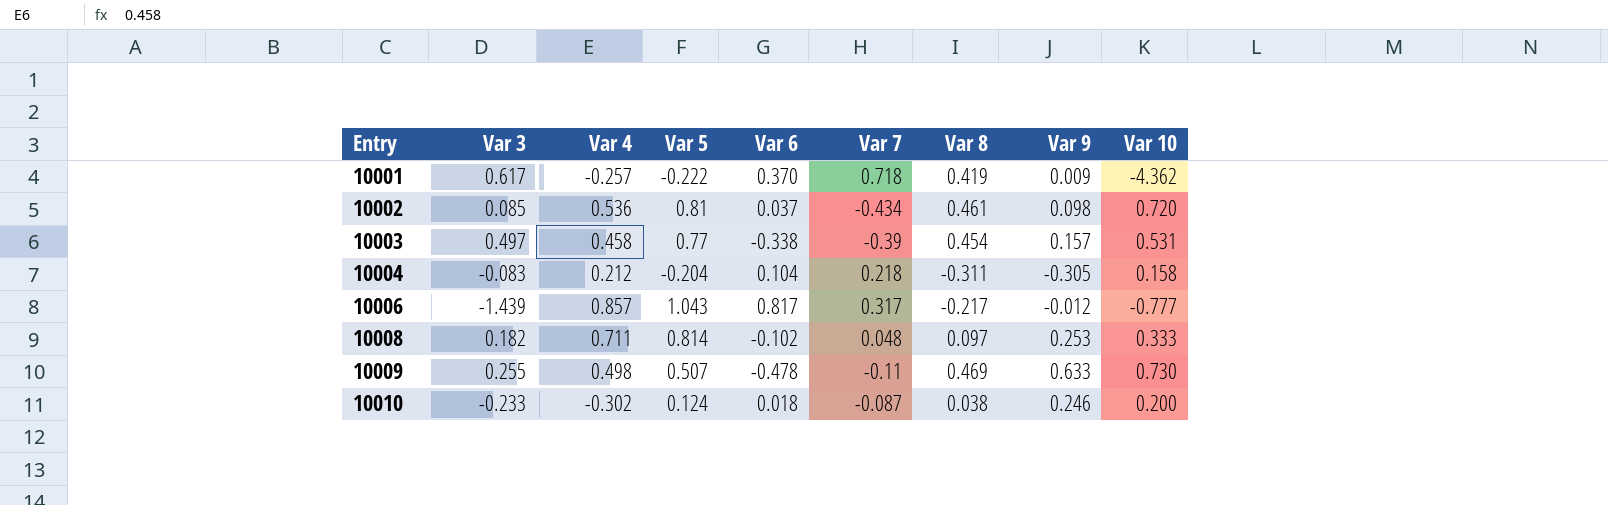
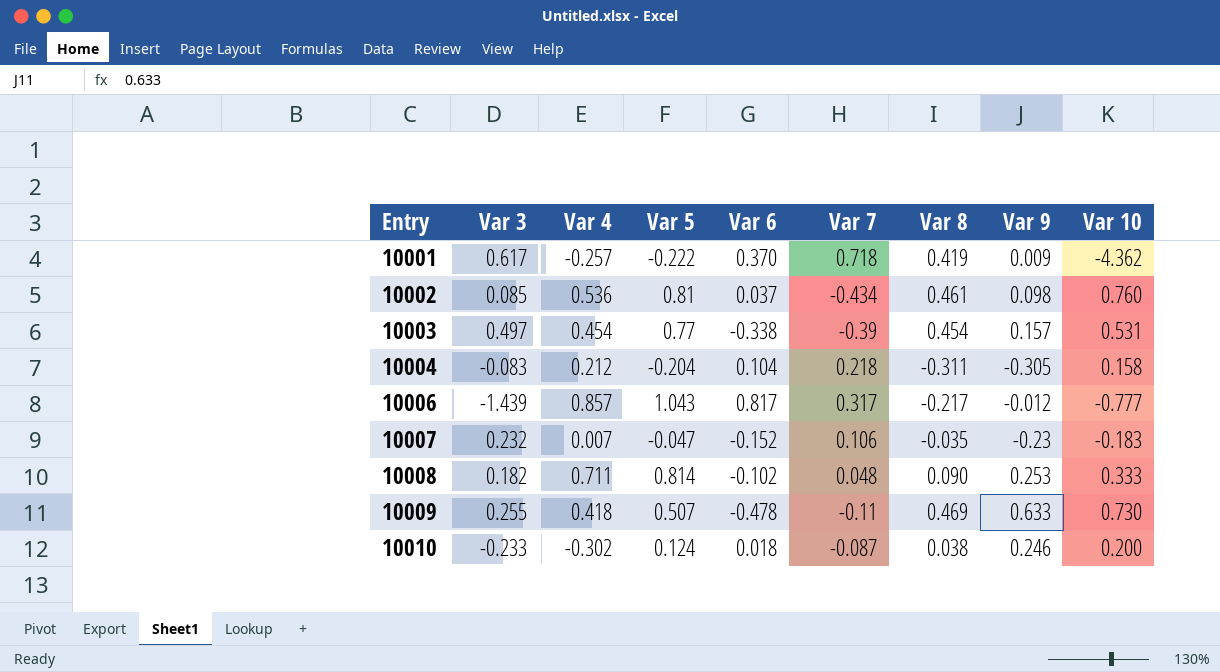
10002 | Var 10: 0.720 -> 0.760
10003 | Var 4: 0.458 -> 0.454
row 10007: none -> 0.232 | 0.007 | -0.047 | -0.152 | 0.106 | -0.035 | -0.23 | -0.183
10008 | Var 8: 0.097 -> 0.090
10009 | Var 4: 0.498 -> 0.418

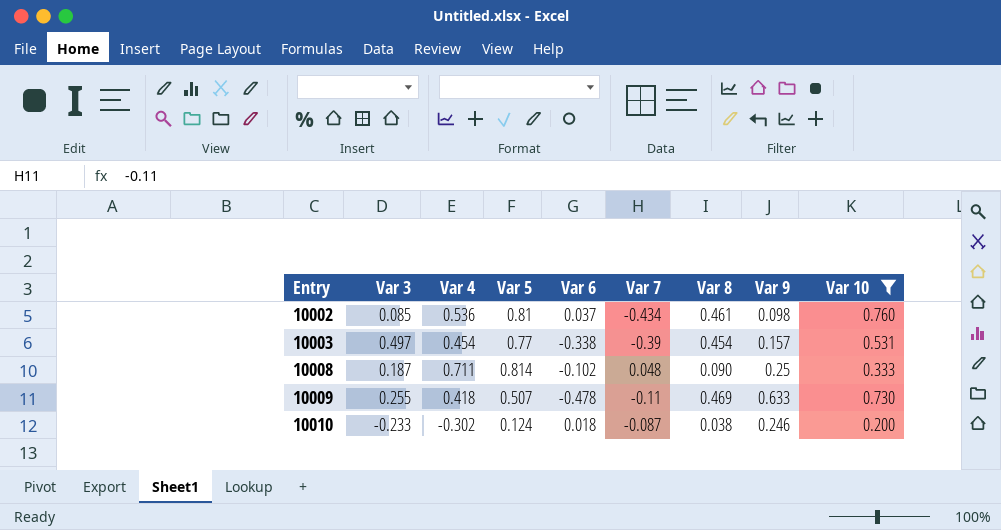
filter: none -> Var 10 >= 0.200
10008 | Var 3: 0.182 -> 0.187
10008 | Var 9: 0.253 -> 0.25

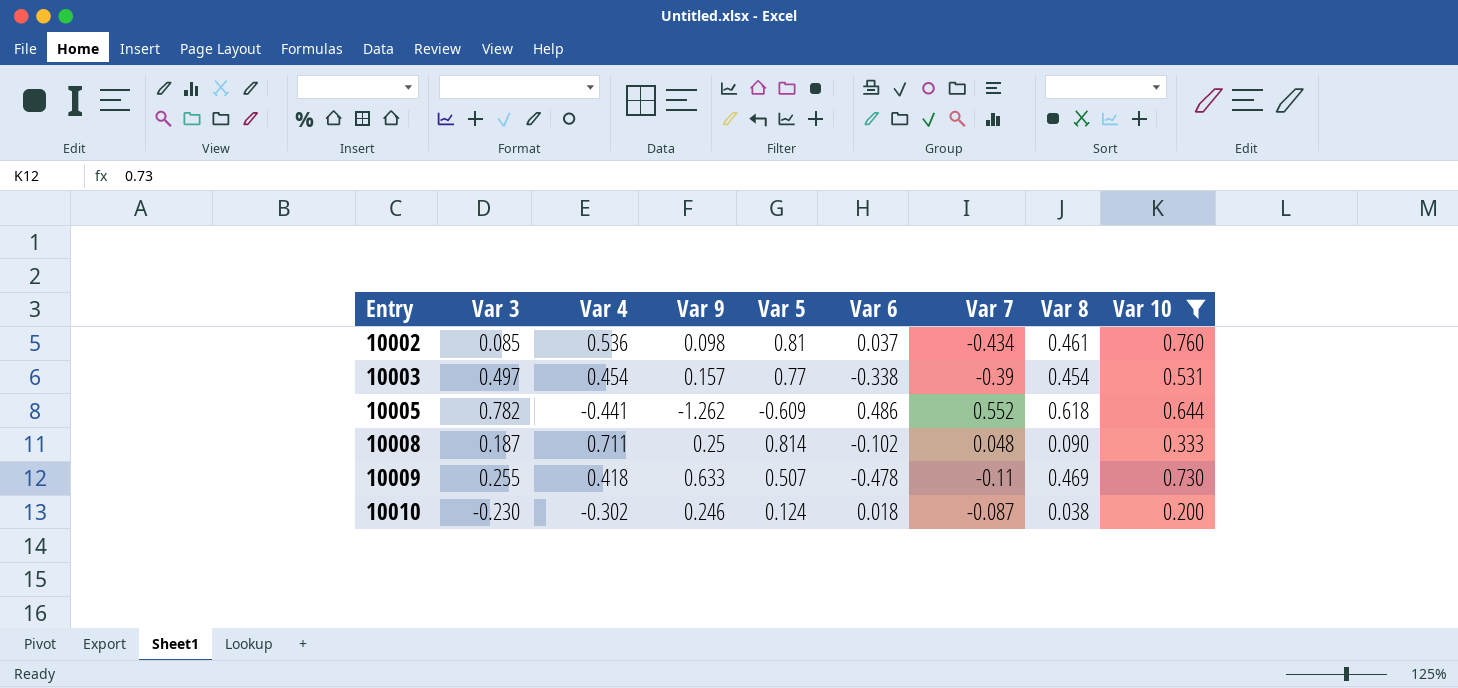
column Var 9 | position: 8 -> 4
row 10005: none -> 0.782 | -0.441 | -1.262 | -0.609 | 0.486 | 0.552 | 0.618 | 0.644
10010 | Var 3: -0.233 -> -0.230

